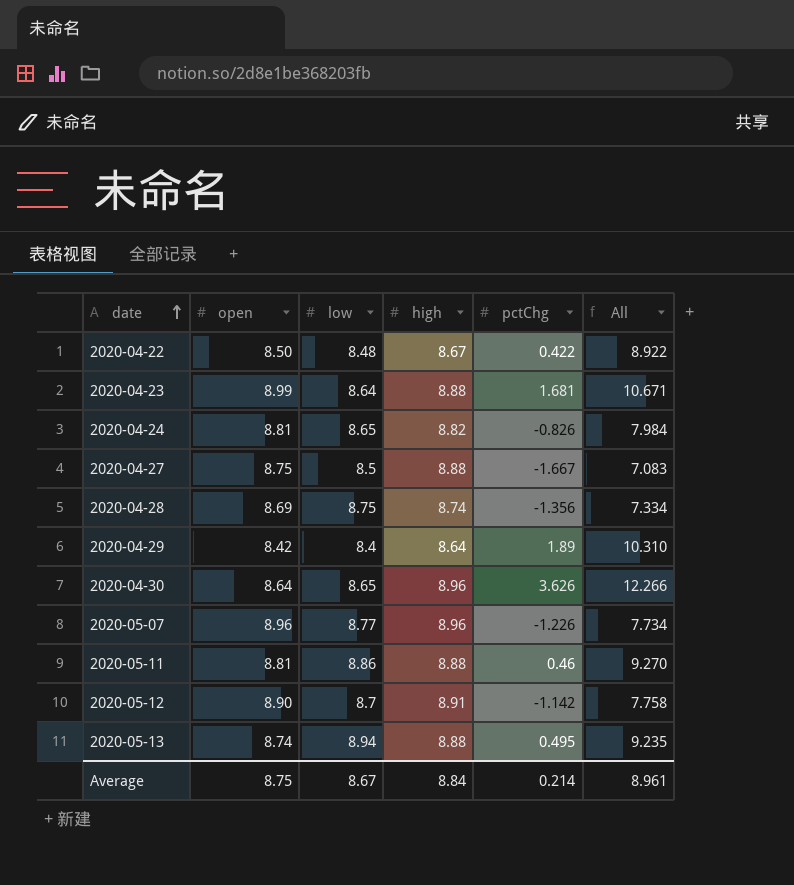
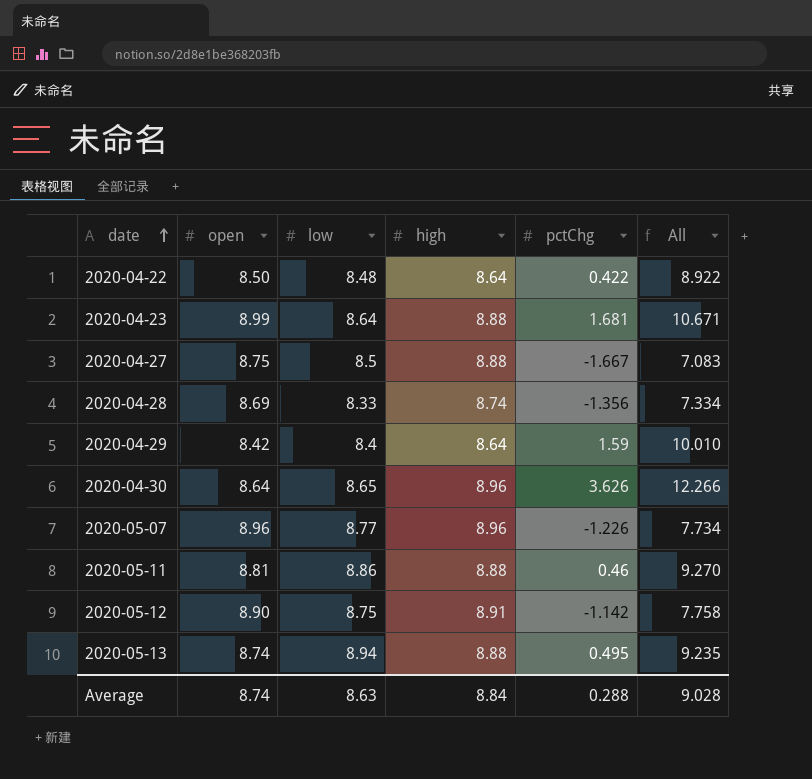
row 2020-04-24: 8.81 | 8.65 | 8.82 | -0.826 | 7.984 -> none
2020-04-22 | high: 8.67 -> 8.64
2020-04-28 | low: 8.75 -> 8.33
2020-04-29 | pctChg: 1.89 -> 1.59
2020-04-29 | All: 10.310 -> 10.010
2020-05-12 | low: 8.7 -> 8.75
Average | open: 8.75 -> 8.74
Average | low: 8.67 -> 8.63
Average | pctChg: 0.214 -> 0.288
Average | All: 8.961 -> 9.028

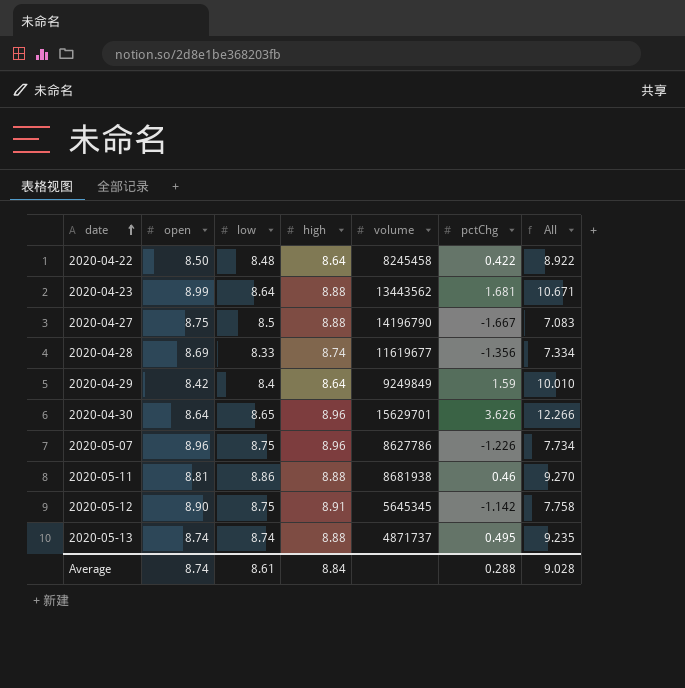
column volume | position: none -> 5
2020-05-07 | low: 8.77 -> 8.75
2020-05-13 | low: 8.94 -> 8.74
Average | low: 8.63 -> 8.61

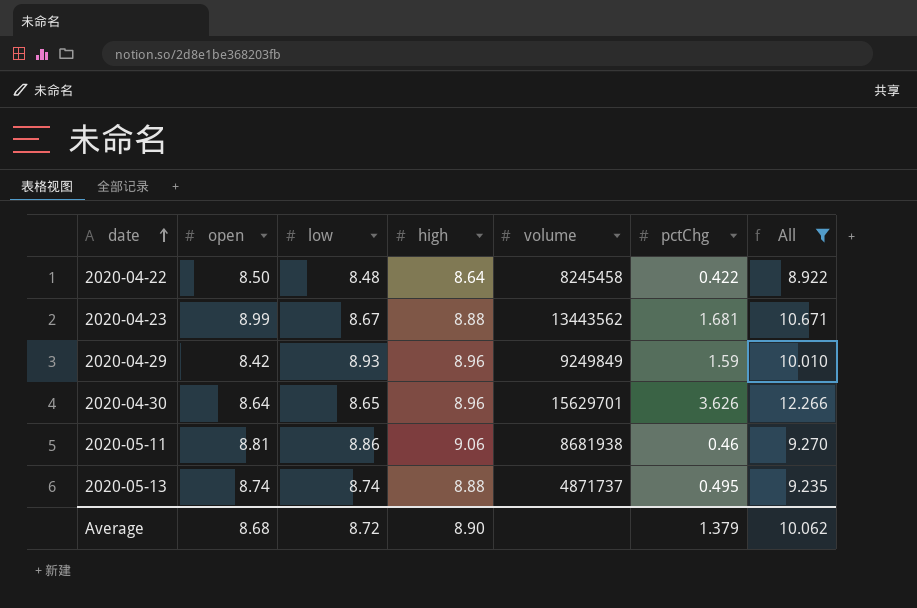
filter: none -> All >= 8.922
2020-04-23 | low: 8.64 -> 8.67
2020-04-29 | low: 8.4 -> 8.93
2020-04-29 | high: 8.64 -> 8.96
2020-05-11 | high: 8.88 -> 9.06
Average | open: 8.74 -> 8.68
Average | low: 8.61 -> 8.72
Average | high: 8.84 -> 8.90
Average | pctChg: 0.288 -> 1.379
Average | All: 9.028 -> 10.062

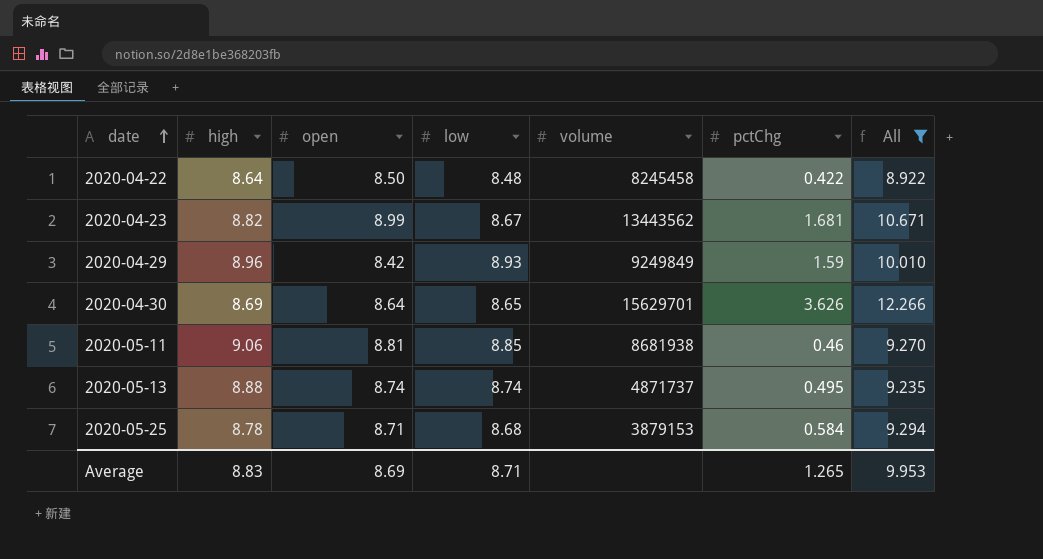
column high | position: 4 -> 2
2020-04-23 | high: 8.88 -> 8.82
2020-04-30 | high: 8.96 -> 8.69
2020-05-11 | low: 8.86 -> 8.85
row 2020-05-25: none -> 8.78 | 8.71 | 8.68 | 3879153 | 0.584 | 9.294
Average | high: 8.90 -> 8.83
Average | open: 8.68 -> 8.69
Average | low: 8.72 -> 8.71
Average | pctChg: 1.379 -> 1.265
Average | All: 10.062 -> 9.953

